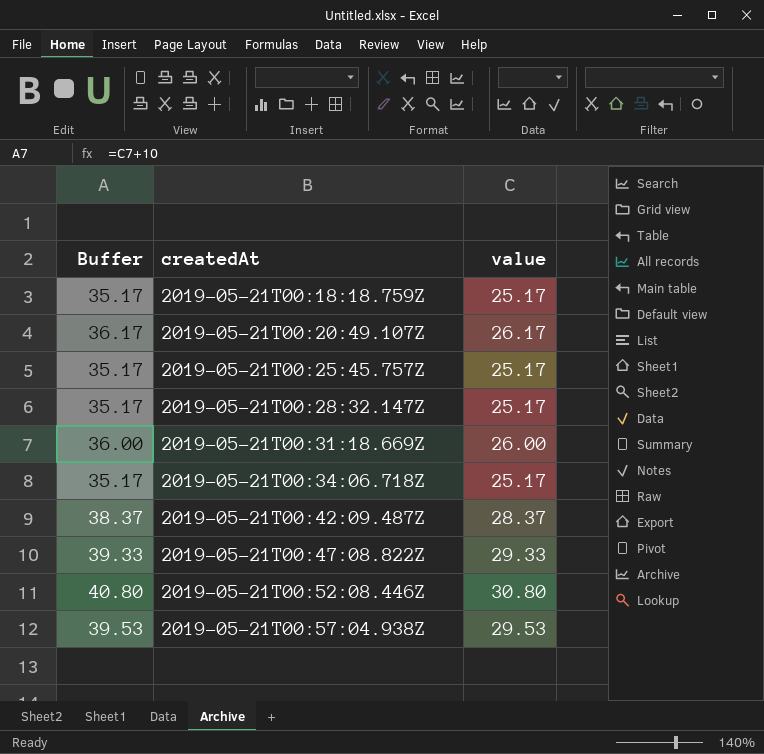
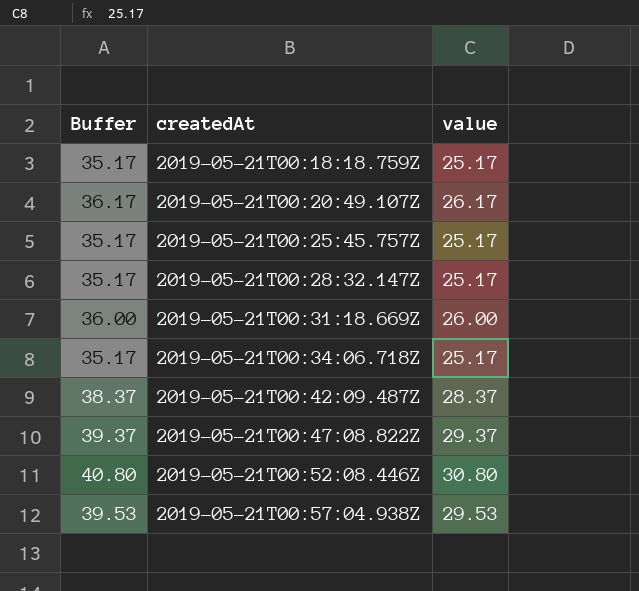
2019-05-21T00:47:08.822Z | Buffer: 39.33 -> 39.37
2019-05-21T00:47:08.822Z | value: 29.33 -> 29.37

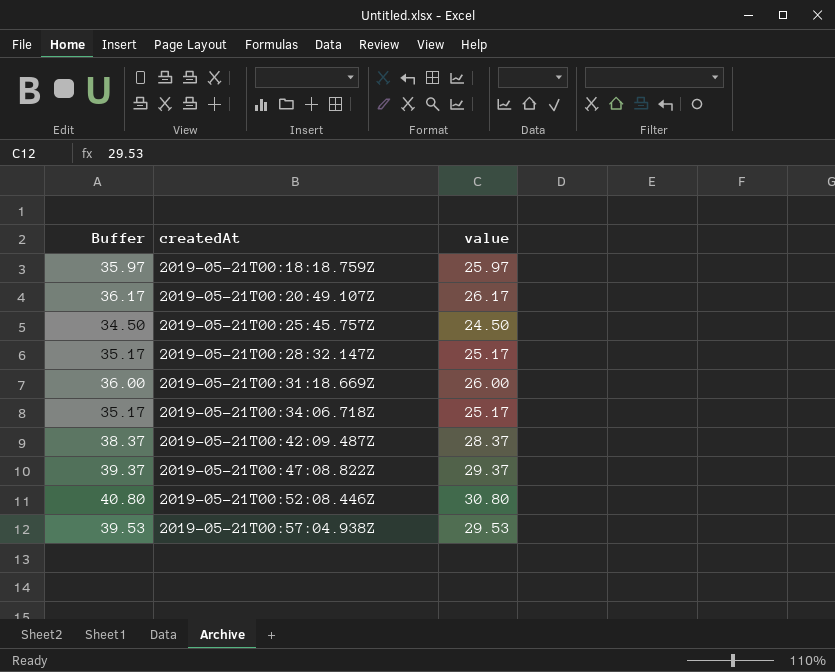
2019-05-21T00:18:18.759Z | Buffer: 35.17 -> 35.97
2019-05-21T00:18:18.759Z | value: 25.17 -> 25.97
2019-05-21T00:25:45.757Z | Buffer: 35.17 -> 34.50
2019-05-21T00:25:45.757Z | value: 25.17 -> 24.50

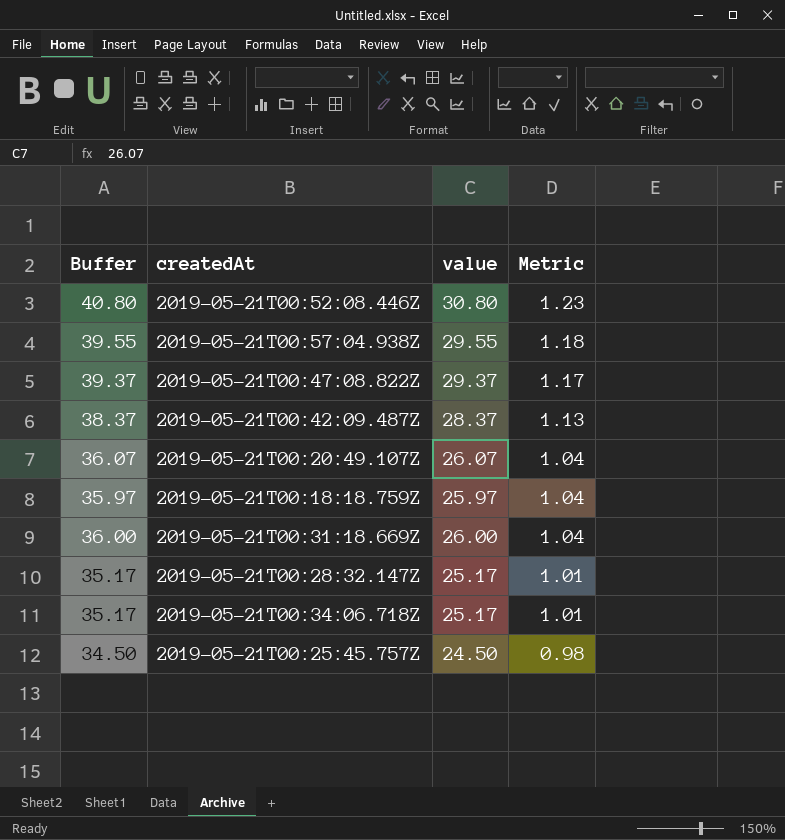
row order: createdAt ascending -> Metric descending
column Metric | formula: none -> [value] * 0.04
2019-05-21T00:57:04.938Z | Buffer: 39.53 -> 39.55
2019-05-21T00:57:04.938Z | value: 29.53 -> 29.55
2019-05-21T00:20:49.107Z | Buffer: 36.17 -> 36.07
2019-05-21T00:20:49.107Z | value: 26.17 -> 26.07

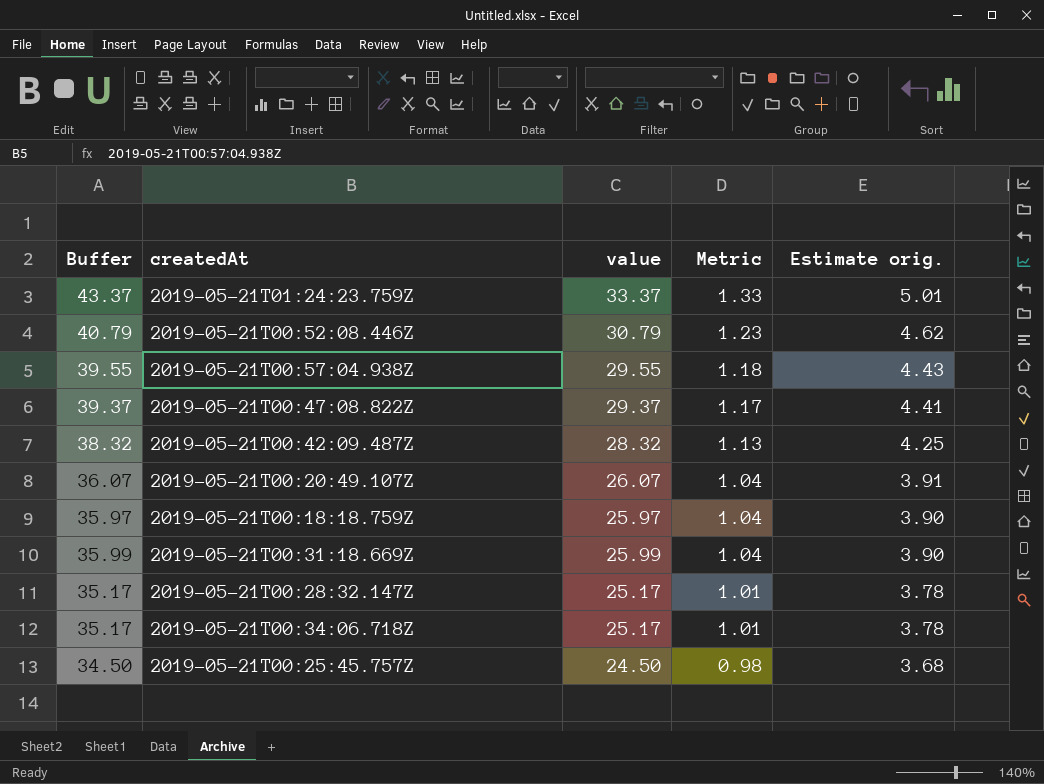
column Estimate orig. | formula: none -> [value] * 0.15
row 2019-05-21T01:24:23.759Z: none -> 43.37 | 33.37 | 1.33 | 5.01
2019-05-21T00:52:08.446Z | Buffer: 40.80 -> 40.79
2019-05-21T00:52:08.446Z | value: 30.80 -> 30.79
2019-05-21T00:42:09.487Z | Buffer: 38.37 -> 38.32
2019-05-21T00:42:09.487Z | value: 28.37 -> 28.32
2019-05-21T00:31:18.669Z | Buffer: 36.00 -> 35.99
2019-05-21T00:31:18.669Z | value: 26.00 -> 25.99

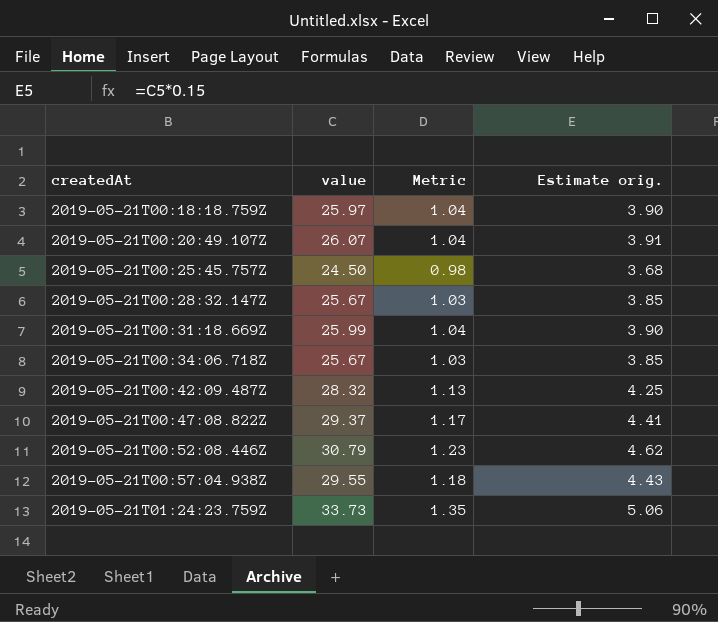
row order: Metric descending -> createdAt ascending
column Buffer | formula: [value] + 10 -> none
2019-05-21T00:28:32.147Z | value: 25.17 -> 25.67
2019-05-21T00:28:32.147Z | Metric: 1.01 -> 1.03
2019-05-21T00:28:32.147Z | Estimate orig.: 3.78 -> 3.85
2019-05-21T00:34:06.718Z | value: 25.17 -> 25.67
2019-05-21T00:34:06.718Z | Metric: 1.01 -> 1.03
2019-05-21T00:34:06.718Z | Estimate orig.: 3.78 -> 3.85
2019-05-21T01:24:23.759Z | value: 33.37 -> 33.73
2019-05-21T01:24:23.759Z | Metric: 1.33 -> 1.35
2019-05-21T01:24:23.759Z | Estimate orig.: 5.01 -> 5.06

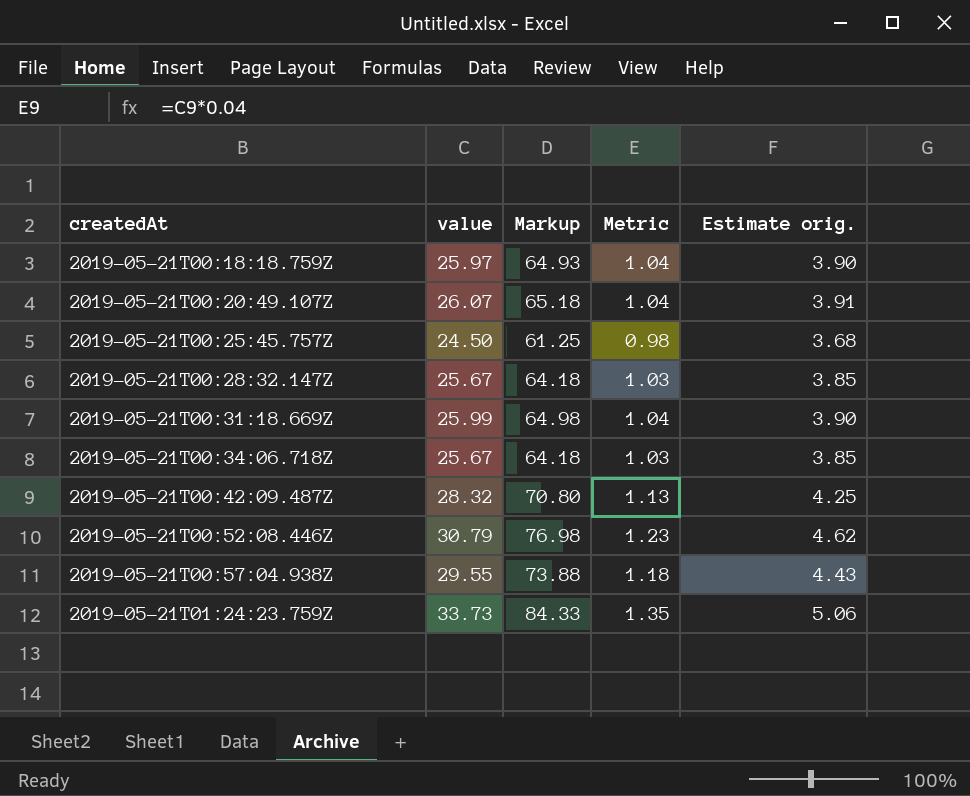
column Markup | formula: none -> [value] * 2.5
row 2019-05-21T00:47:08.822Z: 29.37 | 1.17 | 4.41 -> none

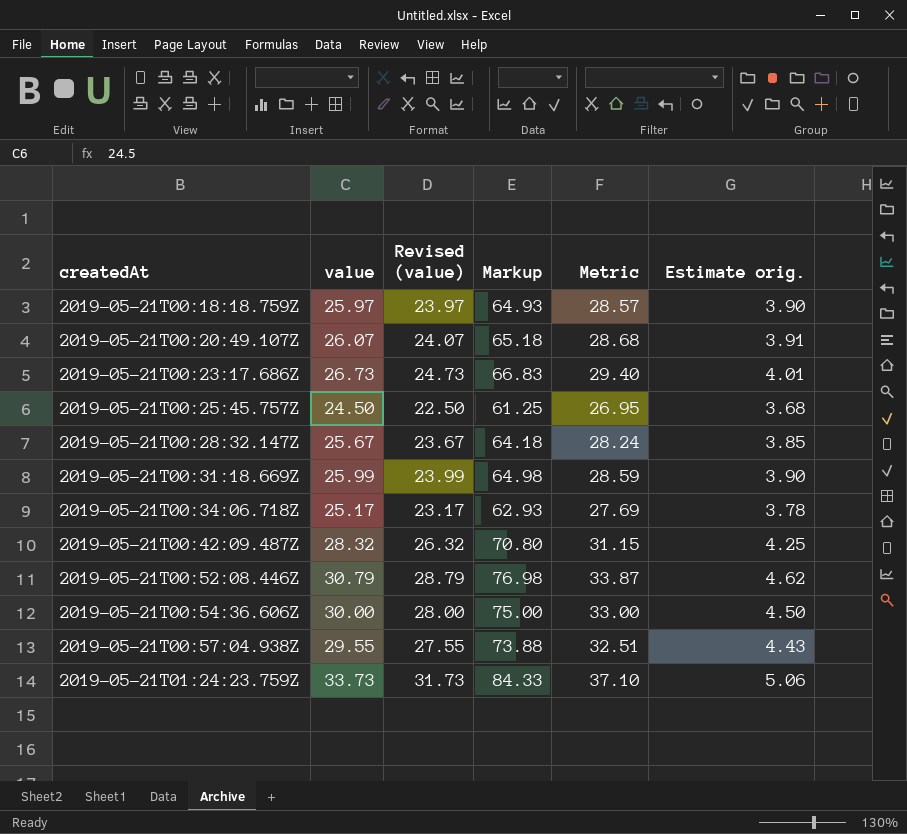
column Revised (value) | formula: none -> [value] - 2
column Metric | formula: [value] * 0.04 -> [value] * 1.1
row 2019-05-21T00:23:17.686Z: none -> 26.73 | 24.73 | 66.83 | 29.40 | 4.01
2019-05-21T00:34:06.718Z | value: 25.67 -> 25.17
2019-05-21T00:34:06.718Z | Markup: 64.18 -> 62.93
2019-05-21T00:34:06.718Z | Estimate orig.: 3.85 -> 3.78
row 2019-05-21T00:54:36.606Z: none -> 30.00 | 28.00 | 75.00 | 33.00 | 4.50

